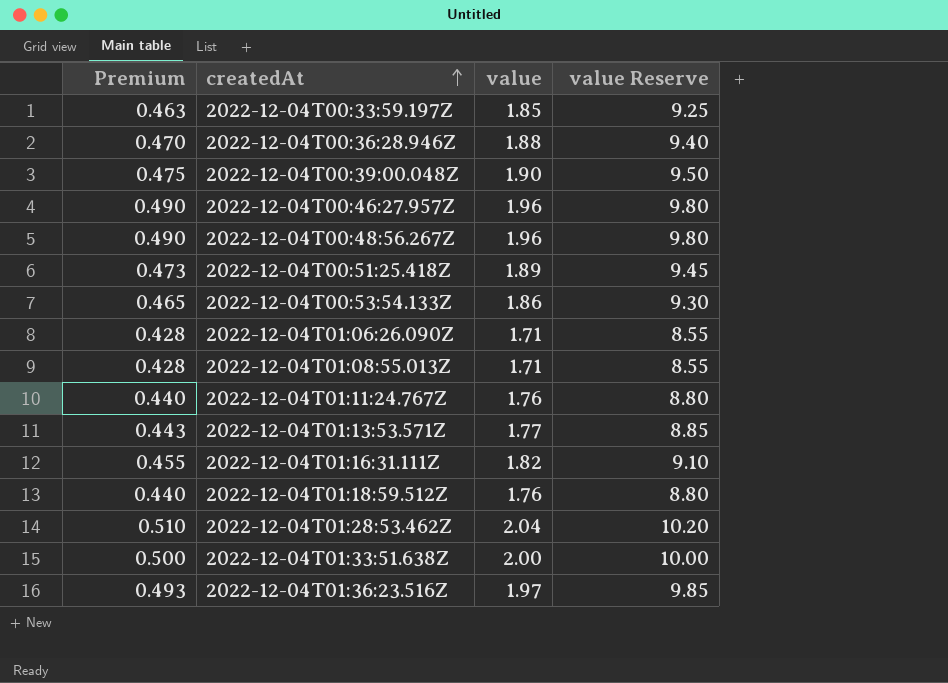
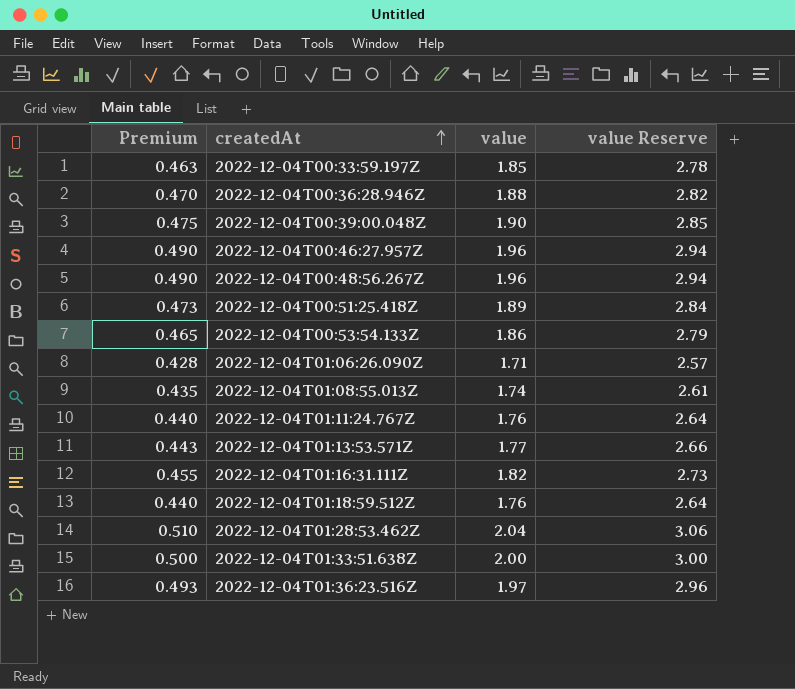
column value Reserve | formula: [value] * 5 -> [value] * 1.5
2022-12-04T01:08:55.013Z | Premium: 0.428 -> 0.435
2022-12-04T01:08:55.013Z | value: 1.71 -> 1.74

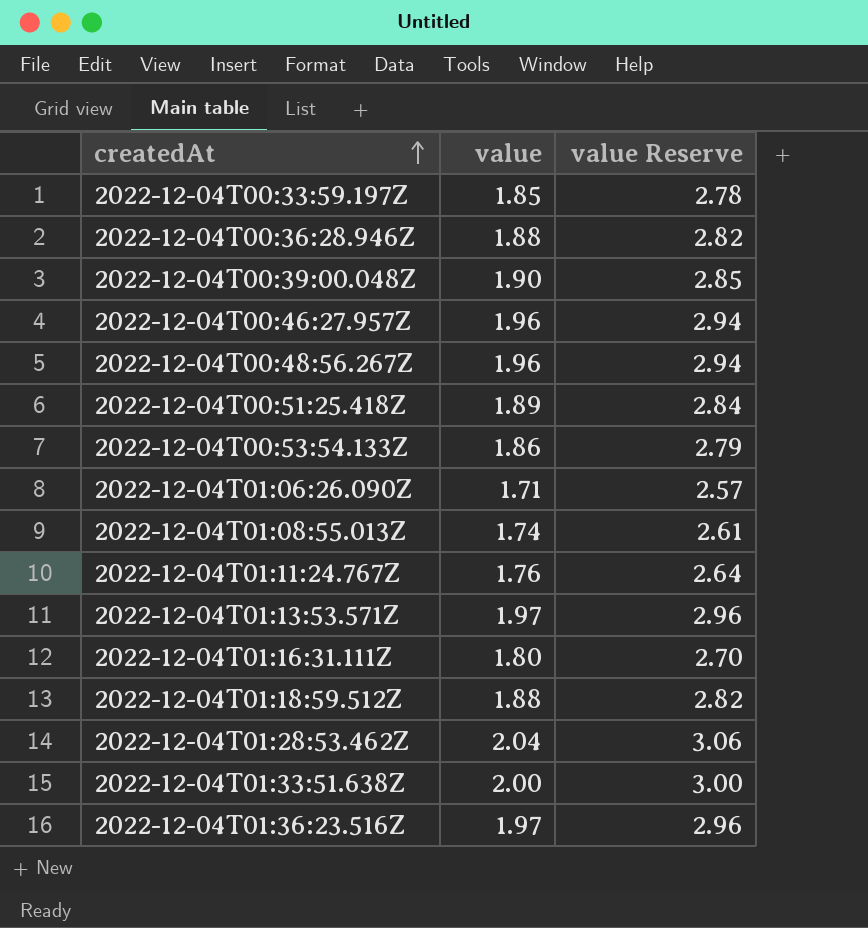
column Premium | formula: [value] * 0.25 -> none
2022-12-04T01:13:53.571Z | value: 1.77 -> 1.97
2022-12-04T01:13:53.571Z | value Reserve: 2.66 -> 2.96
2022-12-04T01:16:31.111Z | value: 1.82 -> 1.80
2022-12-04T01:16:31.111Z | value Reserve: 2.73 -> 2.70
2022-12-04T01:18:59.512Z | value: 1.76 -> 1.88
2022-12-04T01:18:59.512Z | value Reserve: 2.64 -> 2.82

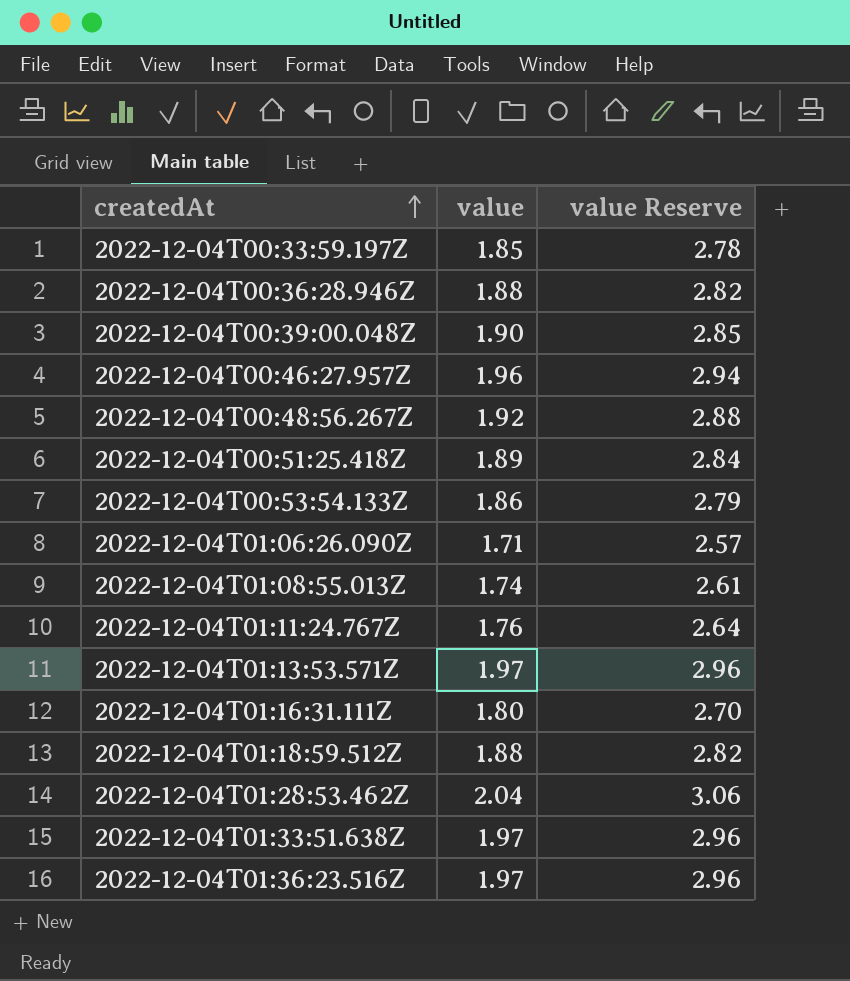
2022-12-04T00:48:56.267Z | value: 1.96 -> 1.92
2022-12-04T00:48:56.267Z | value Reserve: 2.94 -> 2.88
2022-12-04T01:33:51.638Z | value: 2.00 -> 1.97
2022-12-04T01:33:51.638Z | value Reserve: 3.00 -> 2.96

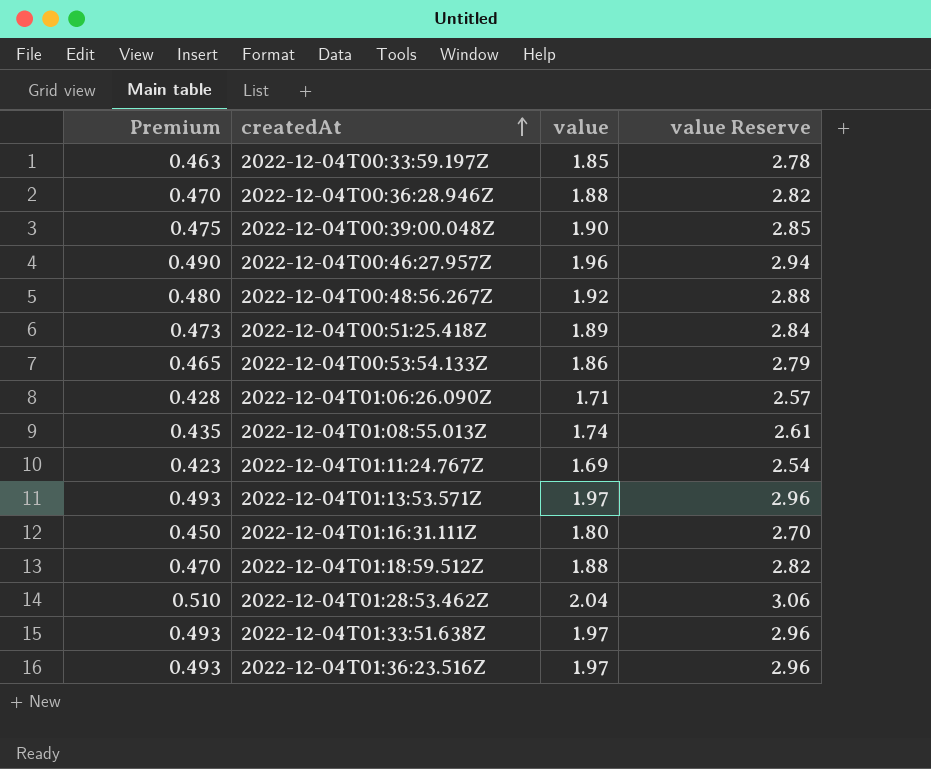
column Premium | formula: none -> [value] * 0.25
2022-12-04T01:11:24.767Z | value: 1.76 -> 1.69
2022-12-04T01:11:24.767Z | value Reserve: 2.64 -> 2.54

